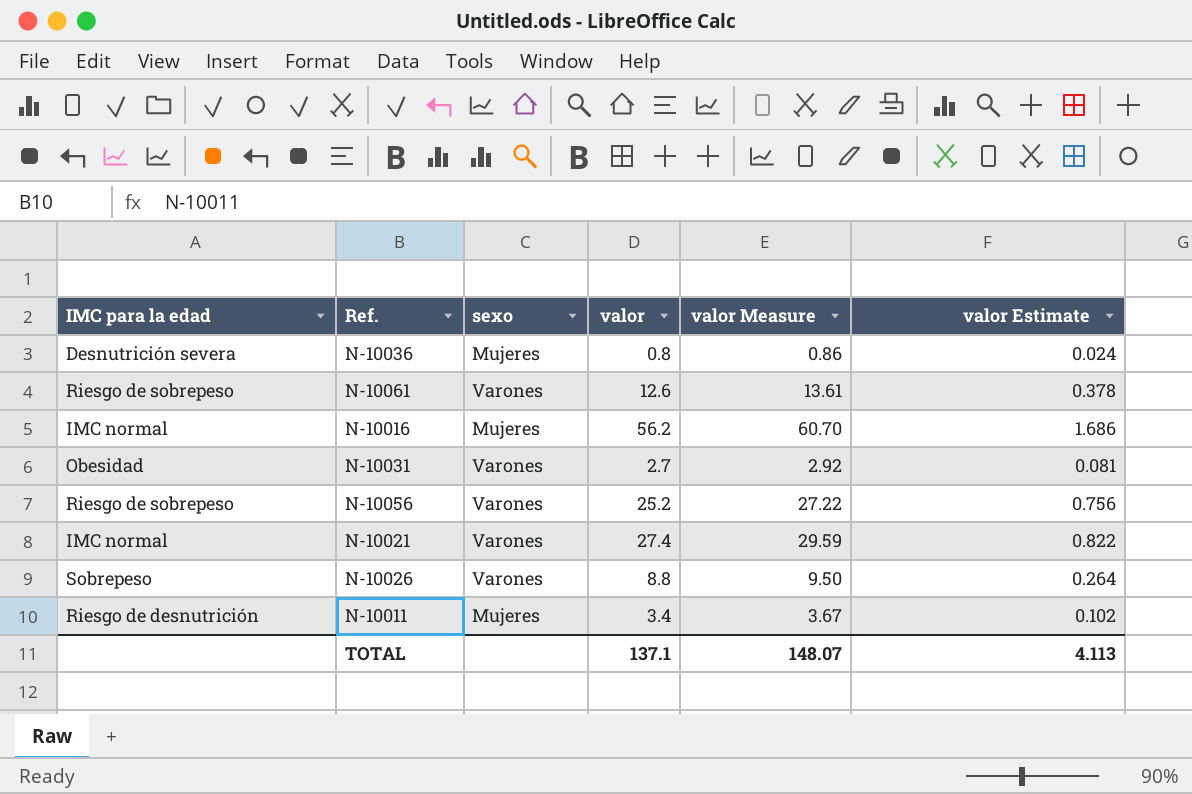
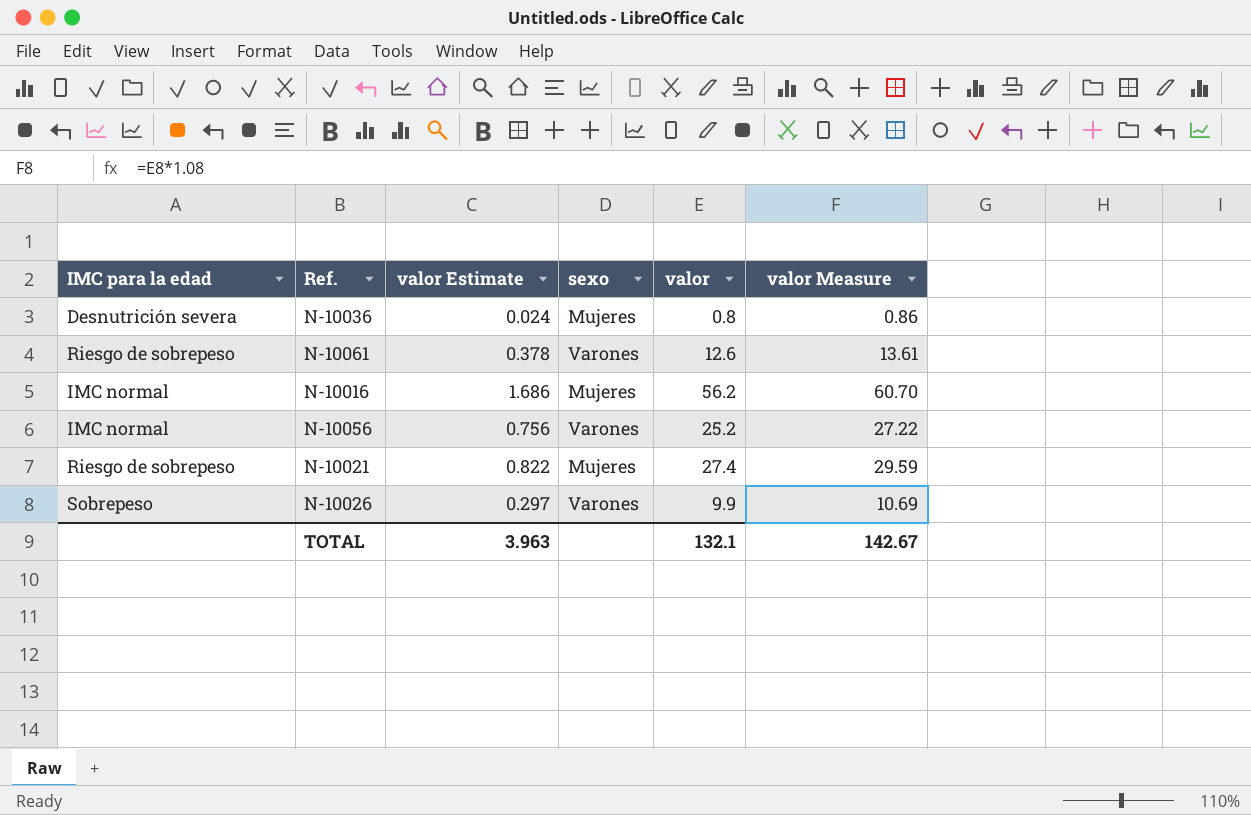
column valor Estimate | position: 6 -> 3
row N-10031: Obesidad | Varones | 2.7 | 2.92 | 0.081 -> none
row N-10011: Riesgo de desnutrición | Mujeres | 3.4 | 3.67 | 0.102 -> none
N-10056 | IMC para la edad: Riesgo de sobrepeso -> IMC normal
N-10021 | IMC para la edad: IMC normal -> Riesgo de sobrepeso
N-10021 | sexo: Varones -> Mujeres
N-10026 | valor Estimate: 0.264 -> 0.297
N-10026 | valor: 8.8 -> 9.9
N-10026 | valor Measure: 9.50 -> 10.69
TOTAL | valor Estimate: 4.113 -> 3.963
TOTAL | valor: 137.1 -> 132.1
TOTAL | valor Measure: 148.07 -> 142.67

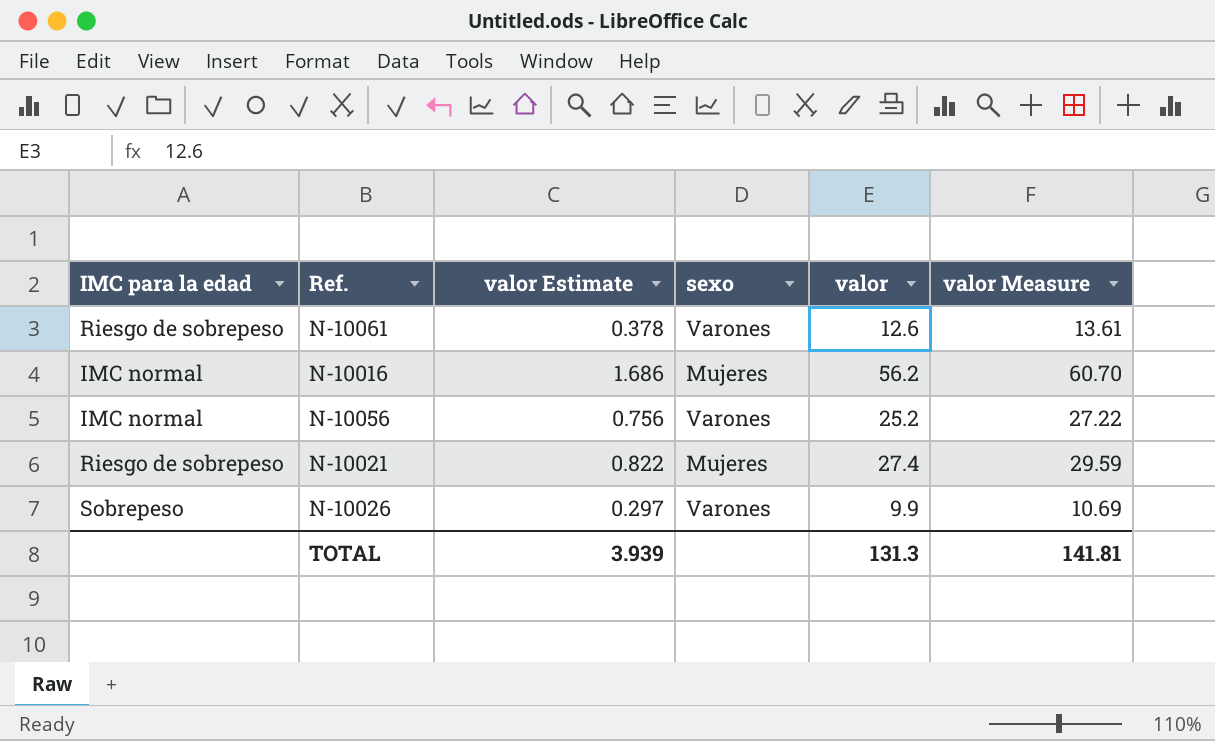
row N-10036: Desnutrición severa | 0.024 | Mujeres | 0.8 | 0.86 -> none
TOTAL | valor Estimate: 3.963 -> 3.939
TOTAL | valor: 132.1 -> 131.3
TOTAL | valor Measure: 142.67 -> 141.81

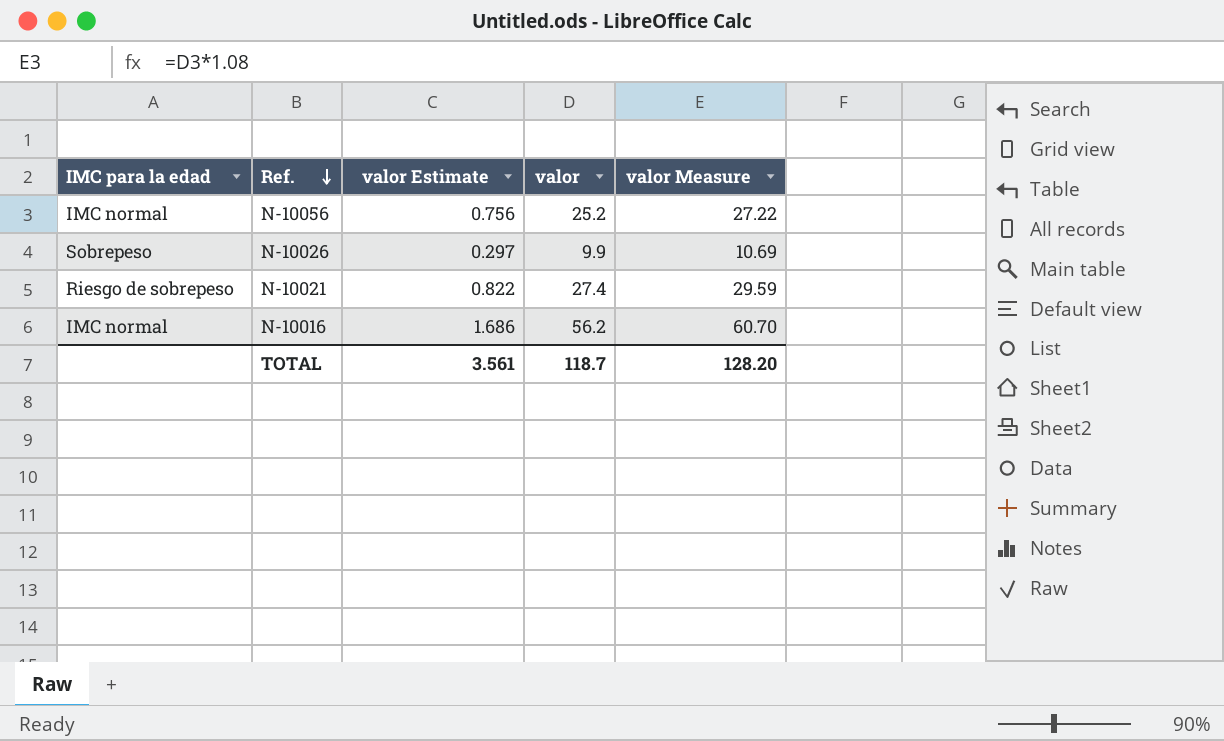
row order: none -> Ref. descending
column sexo | position: 4 -> none
row N-10061: Riesgo de sobrepeso | 0.378 | Varones | 12.6 | 13.61 -> none
TOTAL | valor Estimate: 3.939 -> 3.561
TOTAL | valor: 131.3 -> 118.7
TOTAL | valor Measure: 141.81 -> 128.20

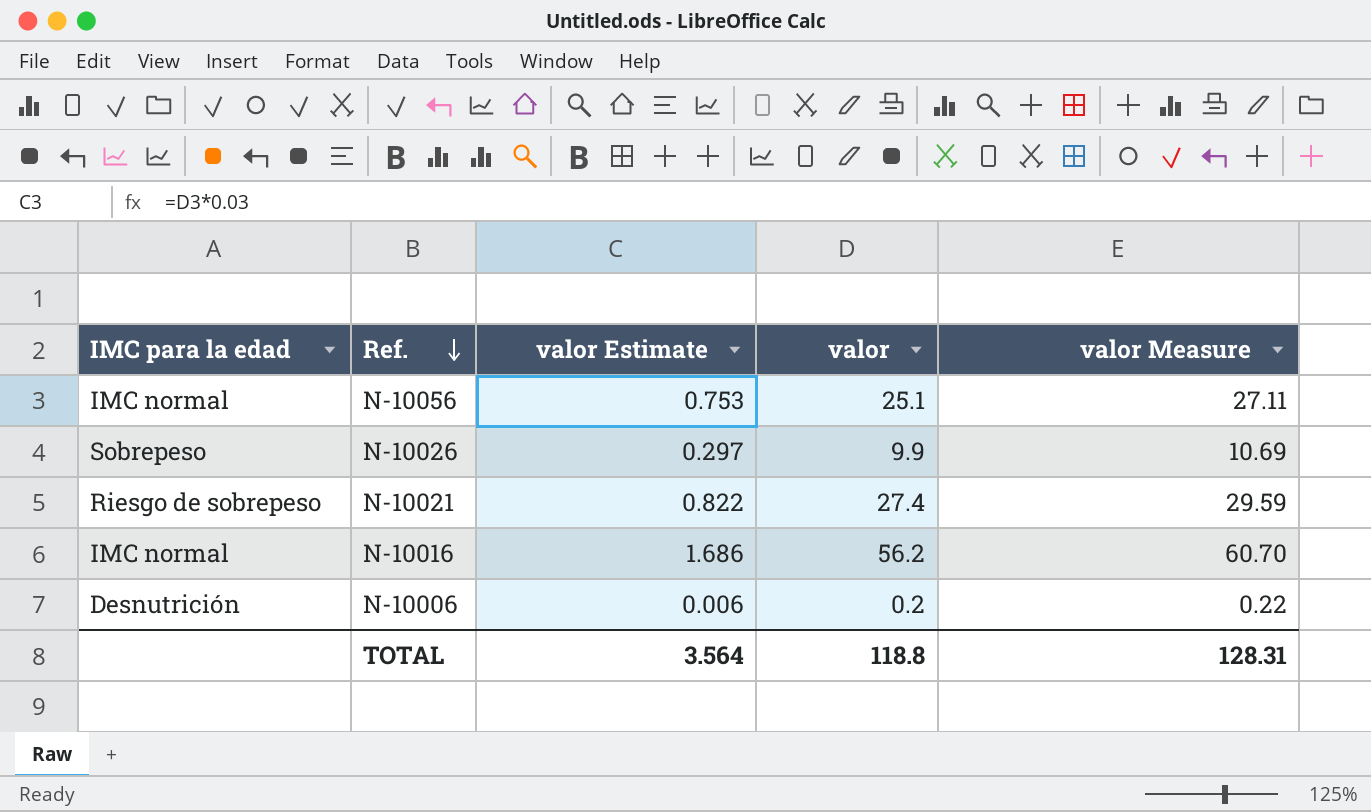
N-10056 | valor Estimate: 0.756 -> 0.753
N-10056 | valor: 25.2 -> 25.1
N-10056 | valor Measure: 27.22 -> 27.11
row N-10006: none -> Desnutrición | 0.006 | 0.2 | 0.22
TOTAL | valor Estimate: 3.561 -> 3.564
TOTAL | valor: 118.7 -> 118.8
TOTAL | valor Measure: 128.20 -> 128.31

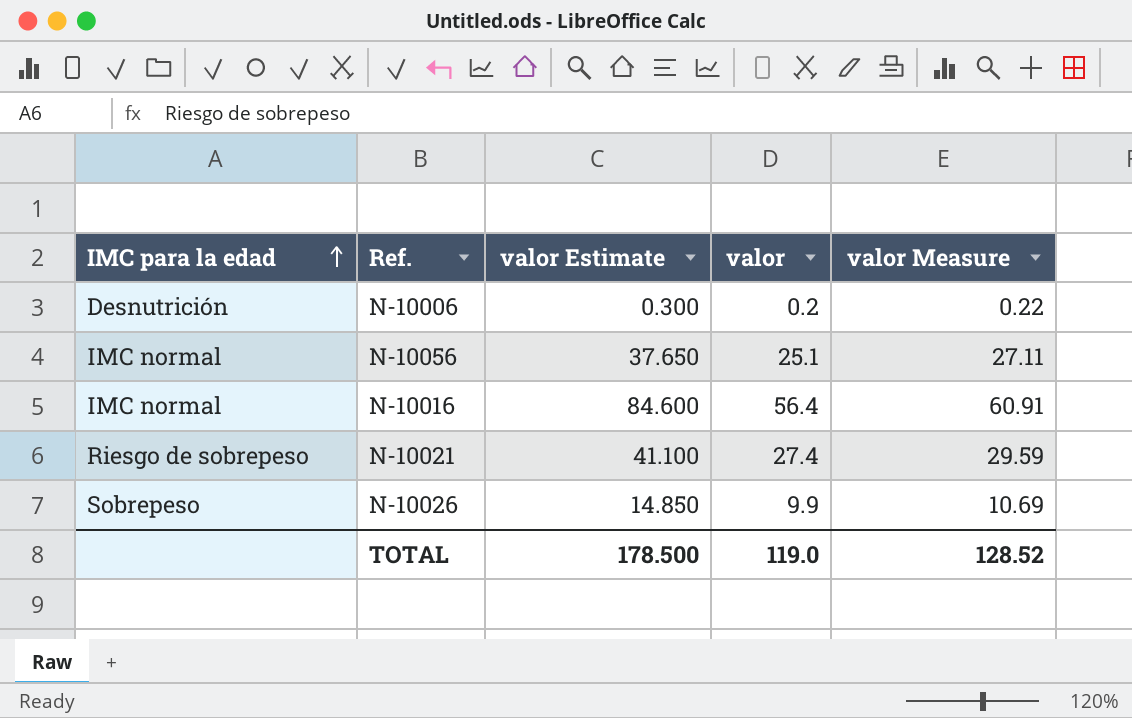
row order: Ref. descending -> IMC para la edad ascending
column valor Estimate | formula: [valor] * 0.03 -> [valor] * 1.5
N-10016 | valor: 56.2 -> 56.4
N-10016 | valor Measure: 60.70 -> 60.91
TOTAL | valor Estimate: 3.564 -> 178.500
TOTAL | valor: 118.8 -> 119.0
TOTAL | valor Measure: 128.31 -> 128.52

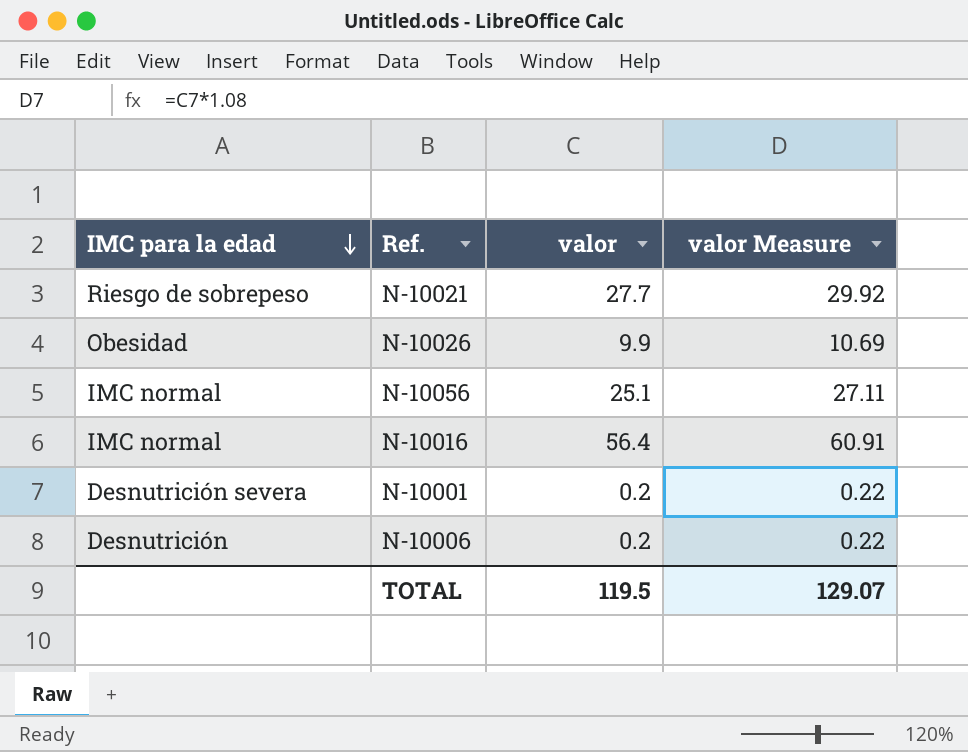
row order: IMC para la edad ascending -> IMC para la edad descending
column valor Estimate | formula: [valor] * 1.5 -> none
N-10021 | valor: 27.4 -> 27.7
N-10021 | valor Measure: 29.59 -> 29.92
N-10026 | IMC para la edad: Sobrepeso -> Obesidad
row N-10001: none -> Desnutrición severa | 0.2 | 0.22
TOTAL | valor: 119.0 -> 119.5
TOTAL | valor Measure: 128.52 -> 129.07

